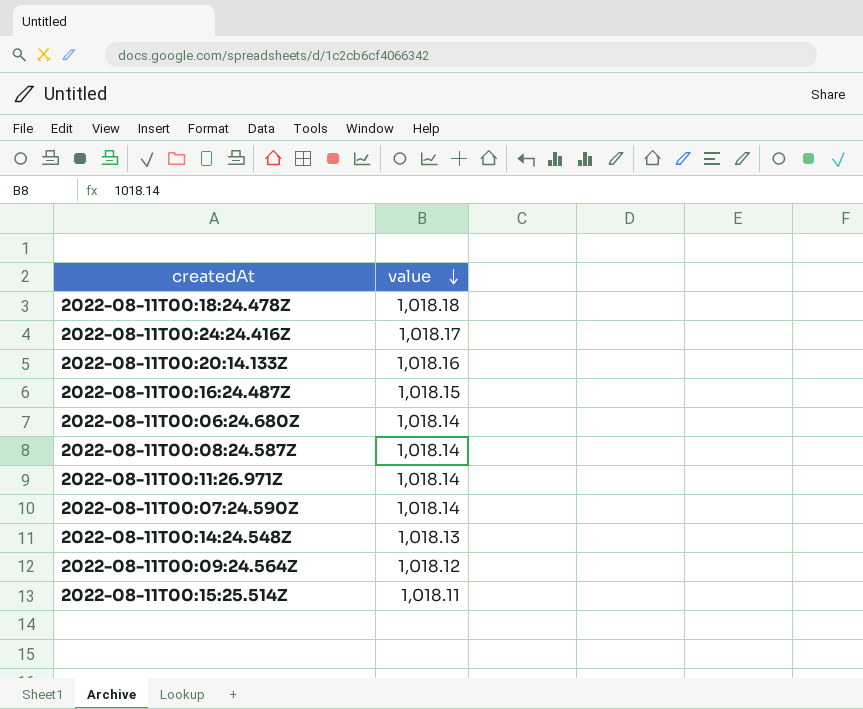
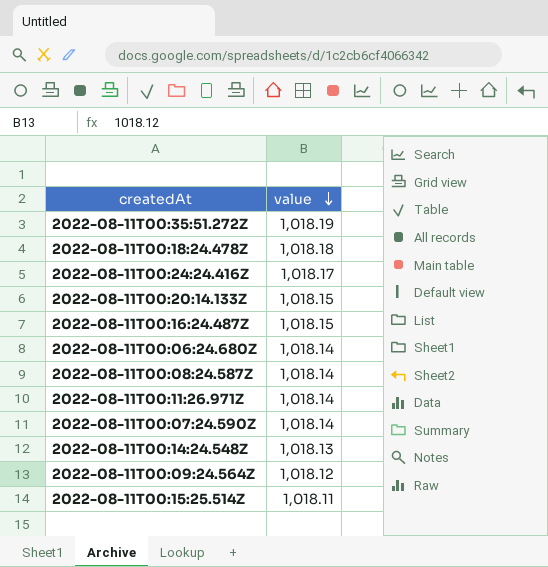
row 2022-08-11T00:35:51.272Z: none -> 1,018.19
2022-08-11T00:20:14.133Z | value: 1,018.16 -> 1,018.15

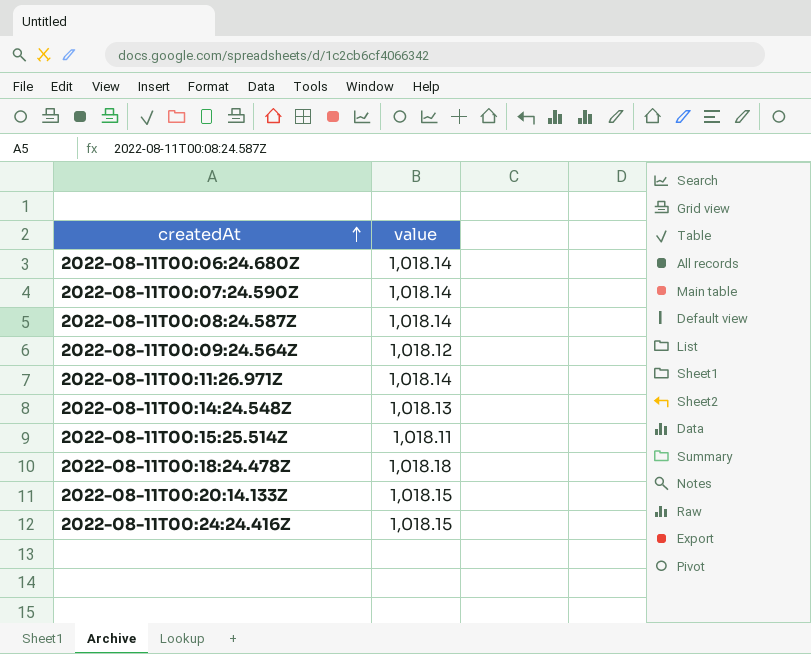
row order: value descending -> createdAt ascending
row 2022-08-11T00:35:51.272Z: 1,018.19 -> none
row 2022-08-11T00:16:24.487Z: 1,018.15 -> none
2022-08-11T00:24:24.416Z | value: 1,018.17 -> 1,018.15

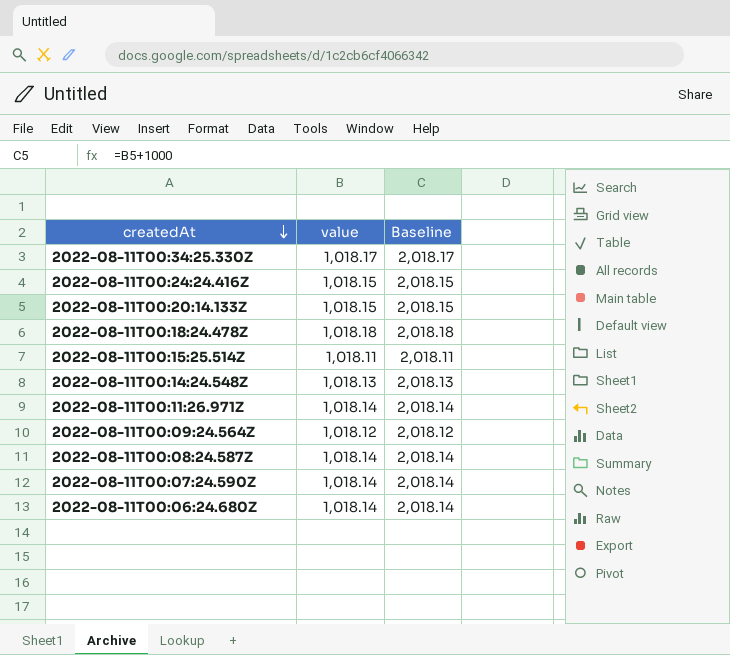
row order: createdAt ascending -> createdAt descending
column Baseline | formula: none -> [value] + 1000
row 2022-08-11T00:34:25.330Z: none -> 1,018.17 | 2,018.17

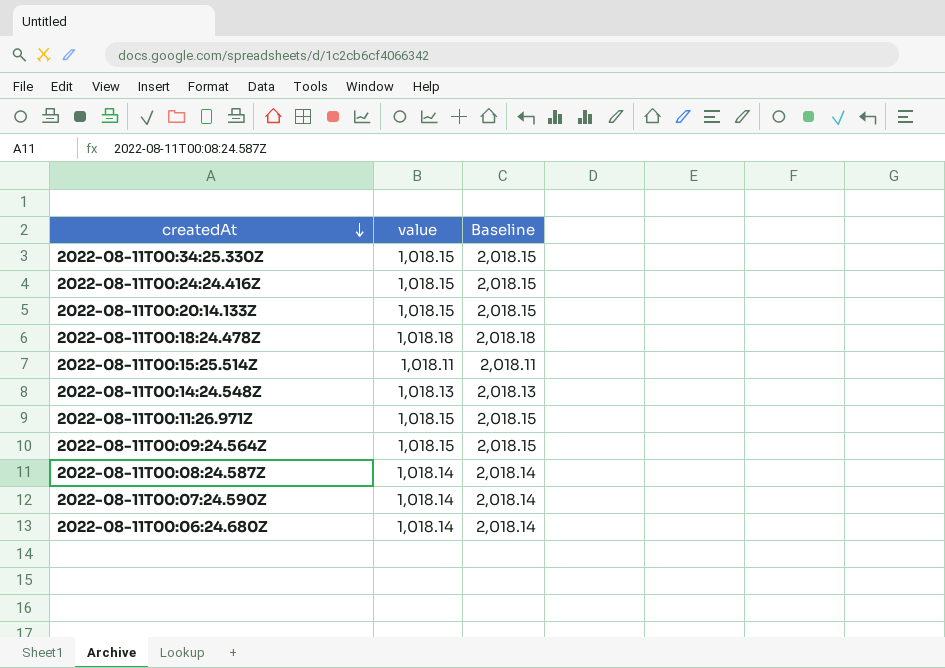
2022-08-11T00:34:25.330Z | value: 1,018.17 -> 1,018.15
2022-08-11T00:34:25.330Z | Baseline: 2,018.17 -> 2,018.15
2022-08-11T00:11:26.971Z | value: 1,018.14 -> 1,018.15
2022-08-11T00:11:26.971Z | Baseline: 2,018.14 -> 2,018.15
2022-08-11T00:09:24.564Z | value: 1,018.12 -> 1,018.15
2022-08-11T00:09:24.564Z | Baseline: 2,018.12 -> 2,018.15

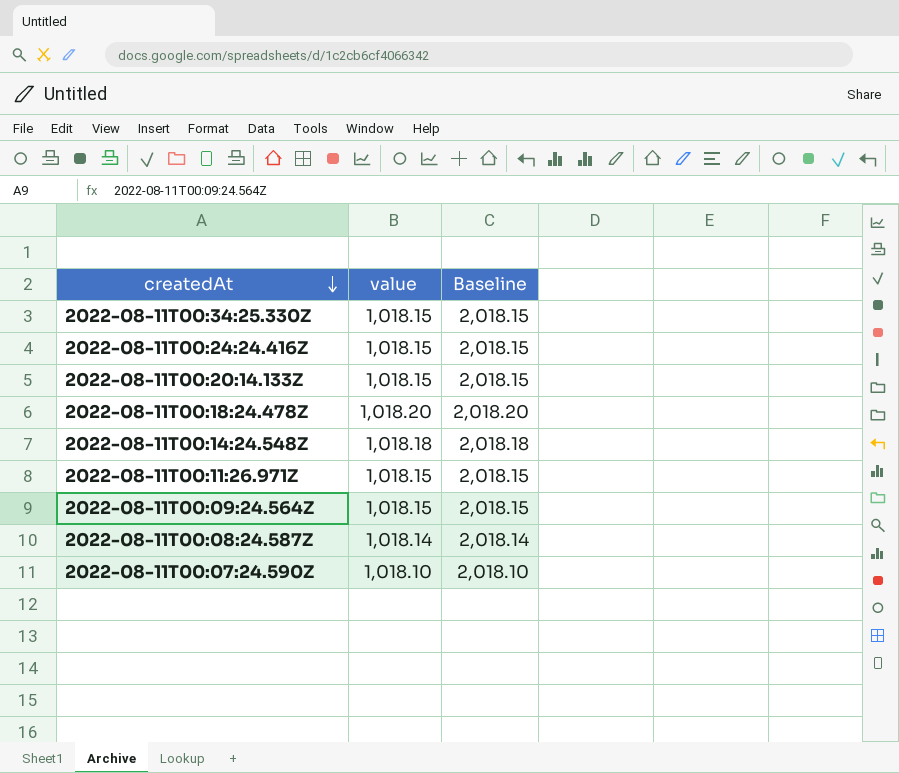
row 2022-08-11T00:15:25.514Z: 1,018.11 | 2,018.11 -> none
row 2022-08-11T00:06:24.680Z: 1,018.14 | 2,018.14 -> none
2022-08-11T00:18:24.478Z | value: 1,018.18 -> 1,018.20
2022-08-11T00:18:24.478Z | Baseline: 2,018.18 -> 2,018.20
2022-08-11T00:14:24.548Z | value: 1,018.13 -> 1,018.18
2022-08-11T00:14:24.548Z | Baseline: 2,018.13 -> 2,018.18
2022-08-11T00:07:24.590Z | value: 1,018.14 -> 1,018.10
2022-08-11T00:07:24.590Z | Baseline: 2,018.14 -> 2,018.10

